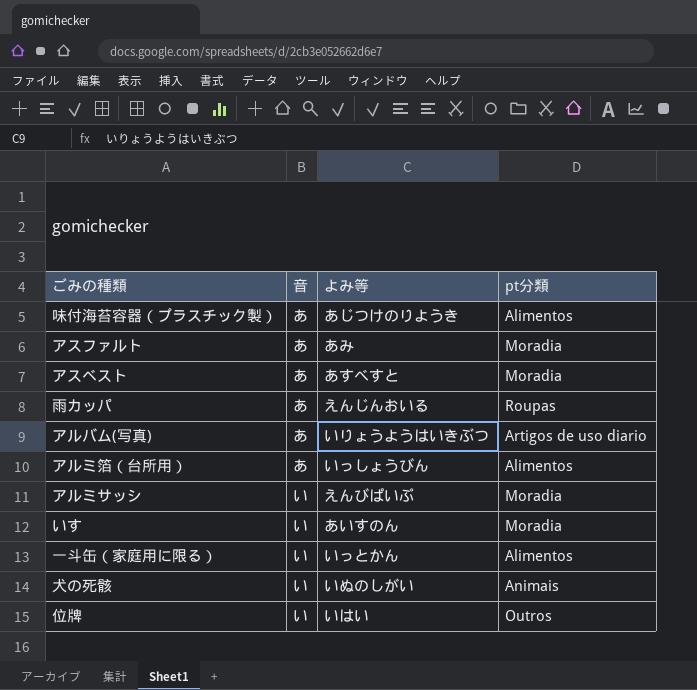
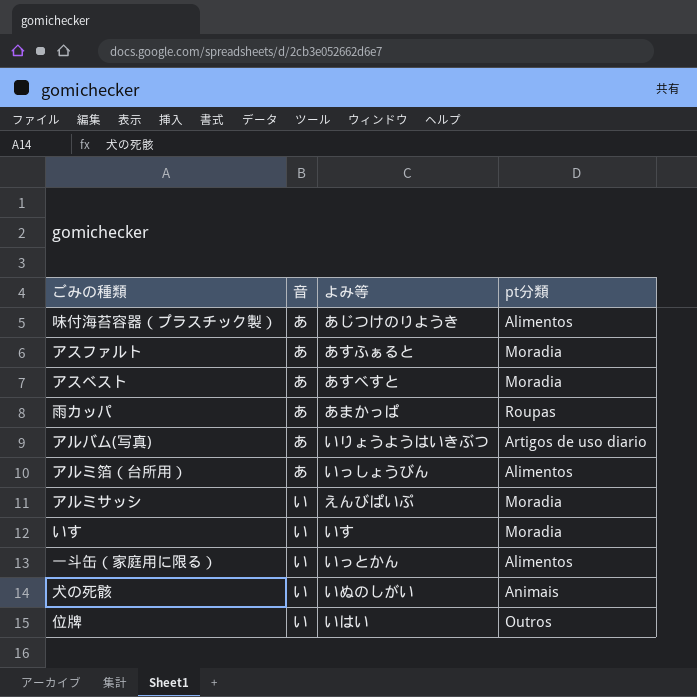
アスファルト | よみ等: あみ -> あすふぁると
雨カッパ | よみ等: えんじんおいる -> あまかっぱ
いす | よみ等: あいすのん -> いす

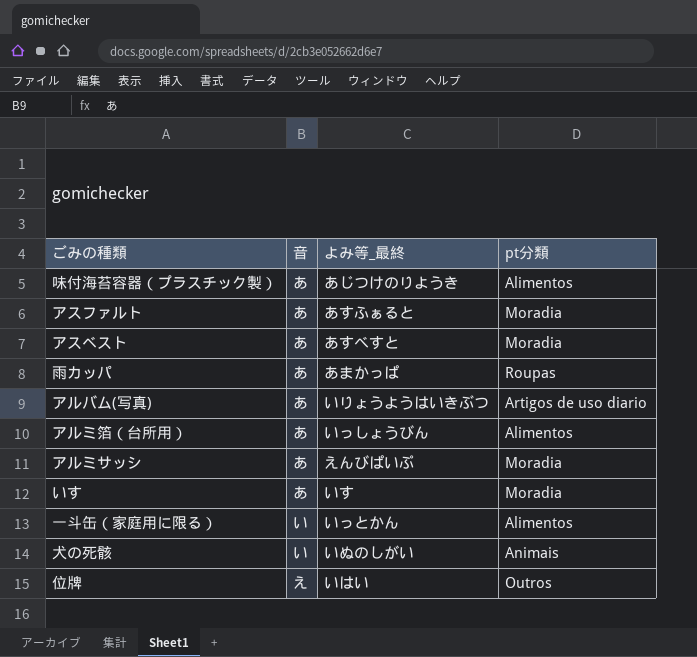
column name: よみ等 -> よみ等_最終
アルミサッシ | 音: い -> あ
いす | 音: い -> あ
位牌 | 音: い -> え

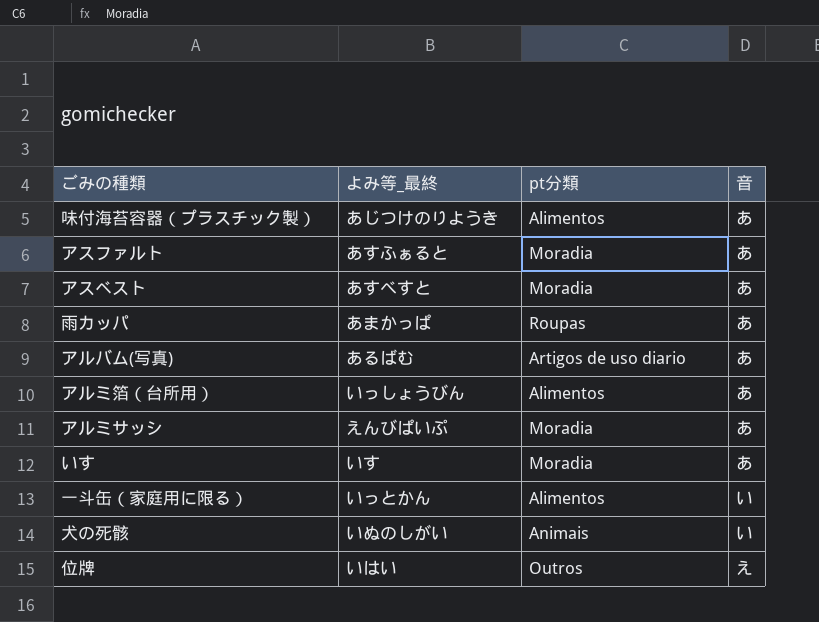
column 音 | position: 2 -> 4
アルバム(写真) | よみ等_最終: いりょうようはいきぶつ -> あるばむ

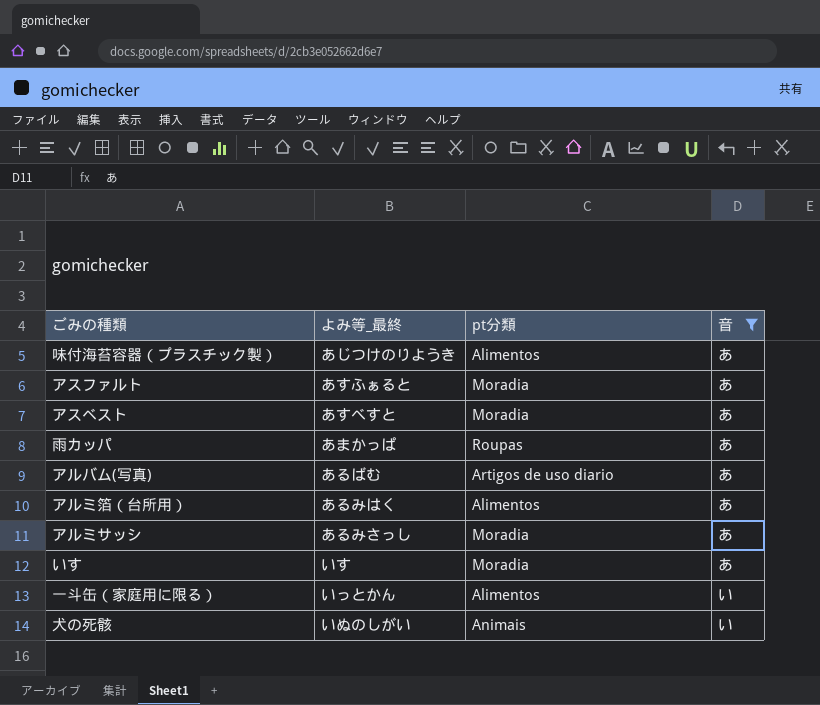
filter: none -> 音 != え
アルミ箔（台所用） | よみ等_最終: いっしょうびん -> あるみはく
アルミサッシ | よみ等_最終: えんびぱいぷ -> あるみさっし

